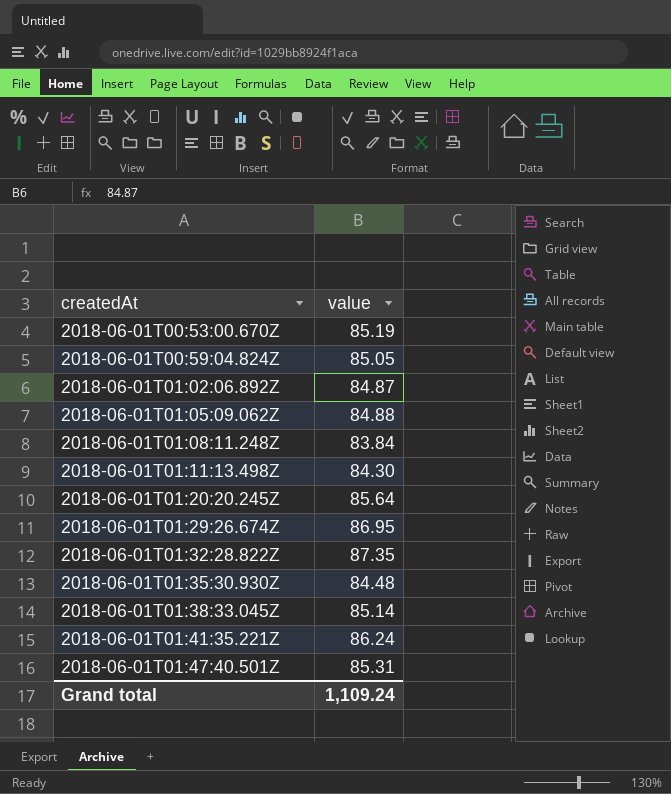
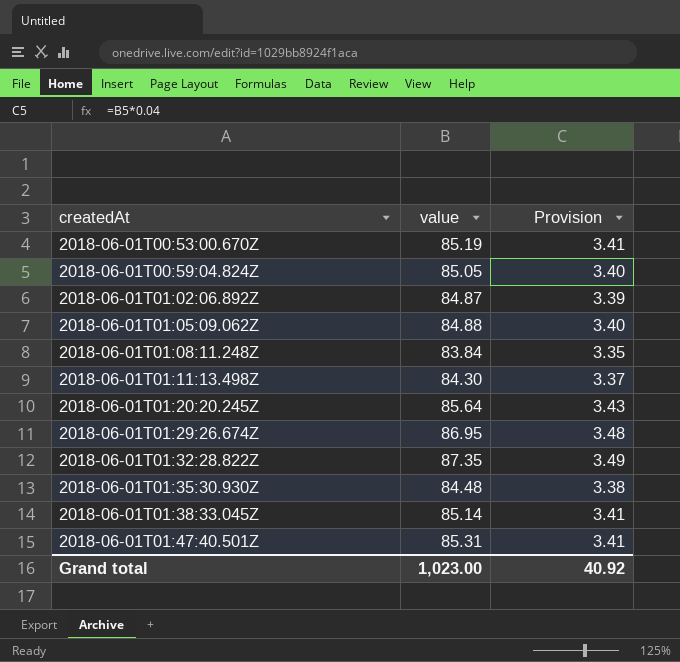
column Provision | formula: none -> [value] * 0.04
row 2018-06-01T01:41:35.221Z: 86.24 -> none
Grand total | value: 1,109.24 -> 1,023.00

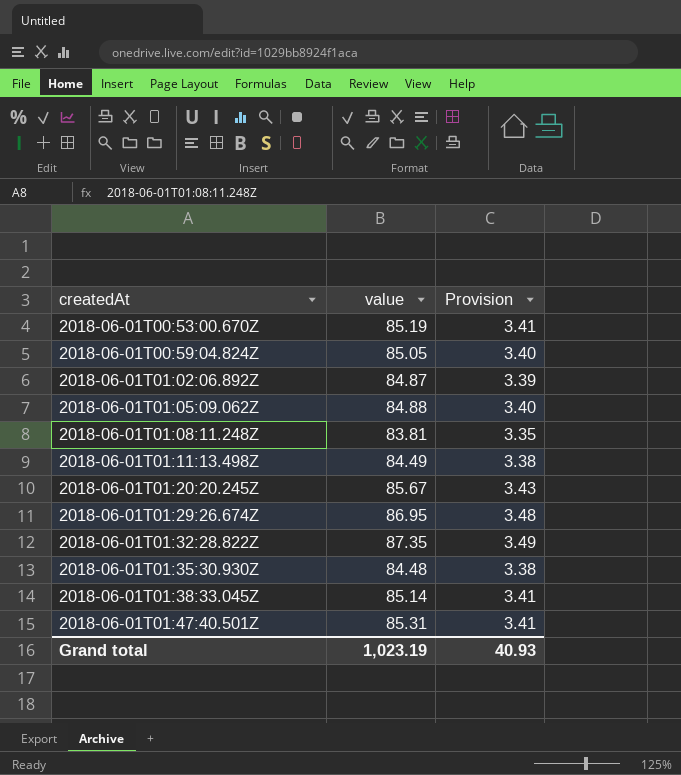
2018-06-01T01:08:11.248Z | value: 83.84 -> 83.81
2018-06-01T01:11:13.498Z | value: 84.30 -> 84.49
2018-06-01T01:11:13.498Z | Provision: 3.37 -> 3.38
2018-06-01T01:20:20.245Z | value: 85.64 -> 85.67
Grand total | value: 1,023.00 -> 1,023.19
Grand total | Provision: 40.92 -> 40.93

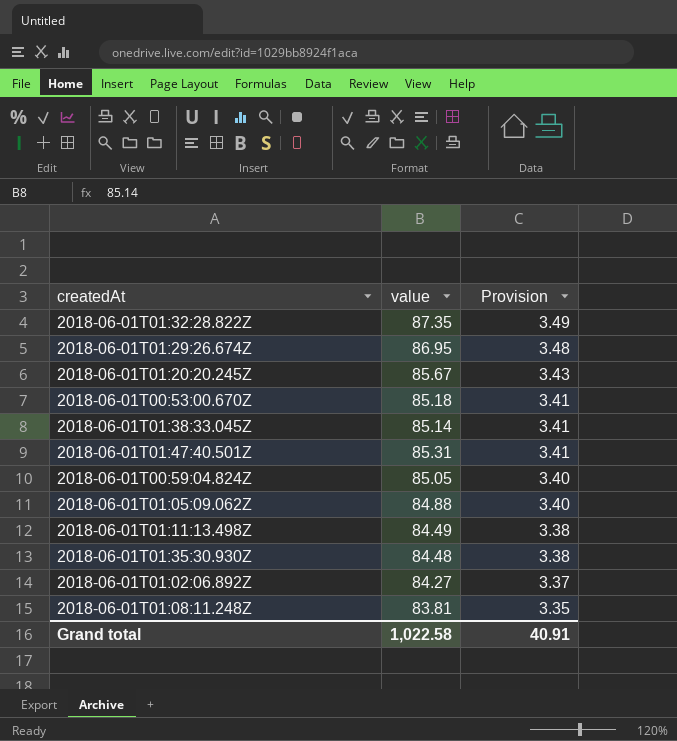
row order: createdAt ascending -> Provision descending
2018-06-01T00:53:00.670Z | value: 85.19 -> 85.18
2018-06-01T01:02:06.892Z | value: 84.87 -> 84.27
2018-06-01T01:02:06.892Z | Provision: 3.39 -> 3.37
Grand total | value: 1,023.19 -> 1,022.58
Grand total | Provision: 40.93 -> 40.91

